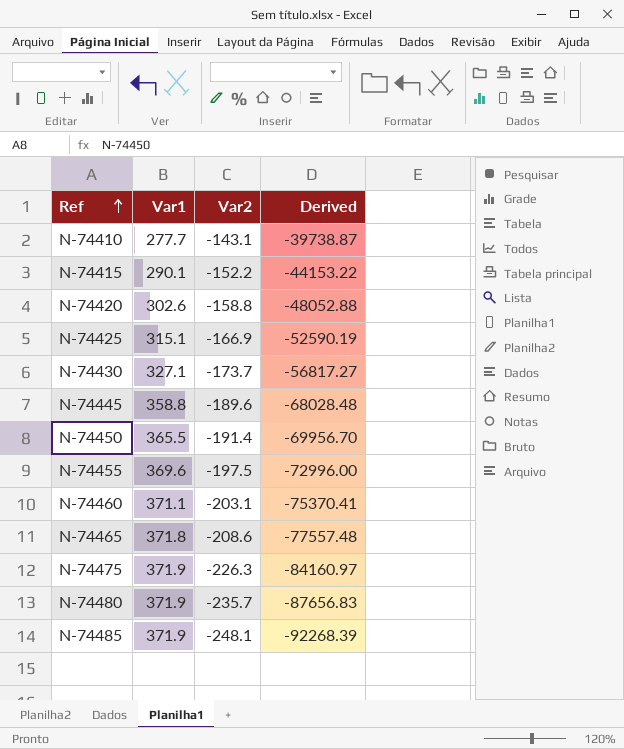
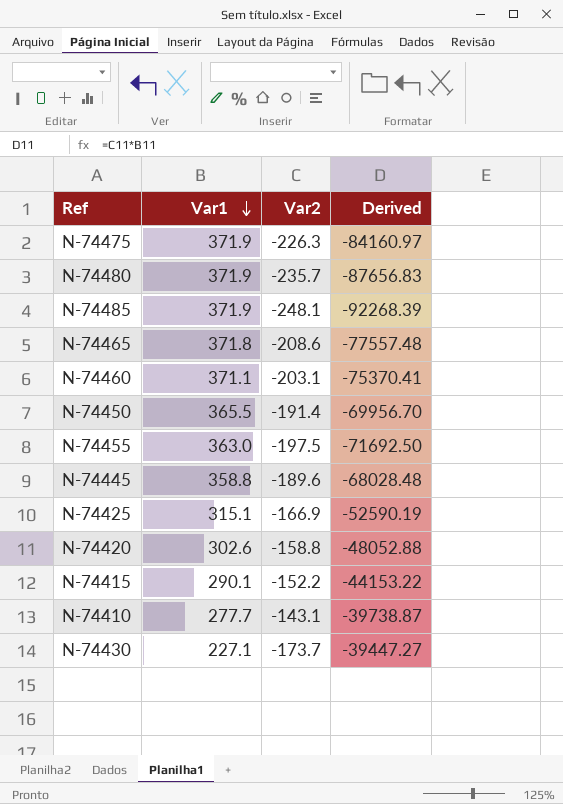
row order: Ref ascending -> Var1 descending
N-74455 | Var1: 369.6 -> 363.0
N-74455 | Derived: -72996.00 -> -71692.50
N-74430 | Var1: 327.1 -> 227.1
N-74430 | Derived: -56817.27 -> -39447.27

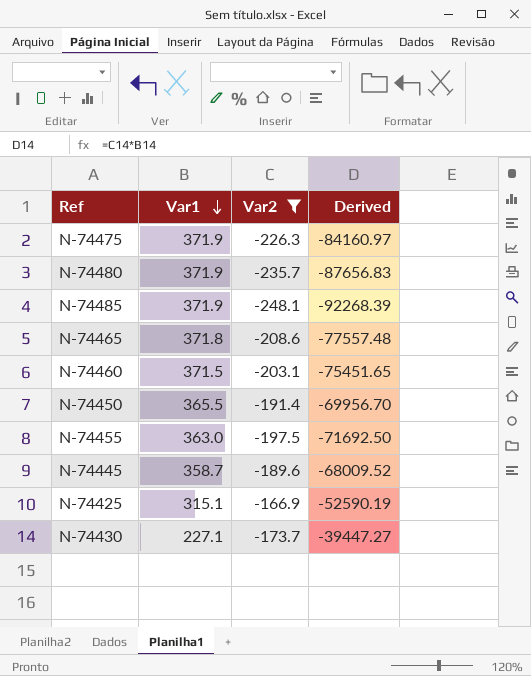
filter: none -> Var2 <= -166.9
N-74460 | Var1: 371.1 -> 371.5
N-74460 | Derived: -75370.41 -> -75451.65
N-74445 | Var1: 358.8 -> 358.7
N-74445 | Derived: -68028.48 -> -68009.52

